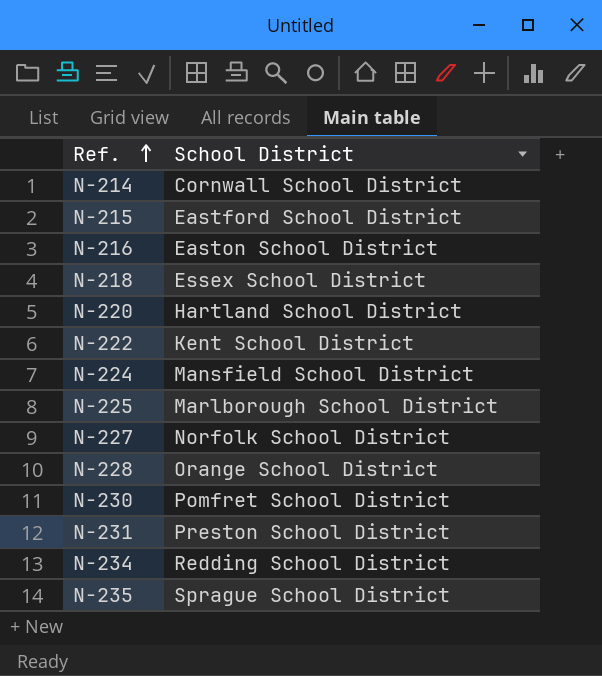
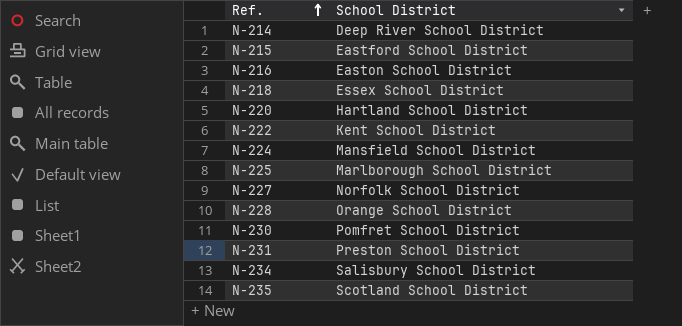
N-214 | School District: Cornwall School District -> Deep River School District
N-234 | School District: Redding School District -> Salisbury School District
N-235 | School District: Sprague School District -> Scotland School District

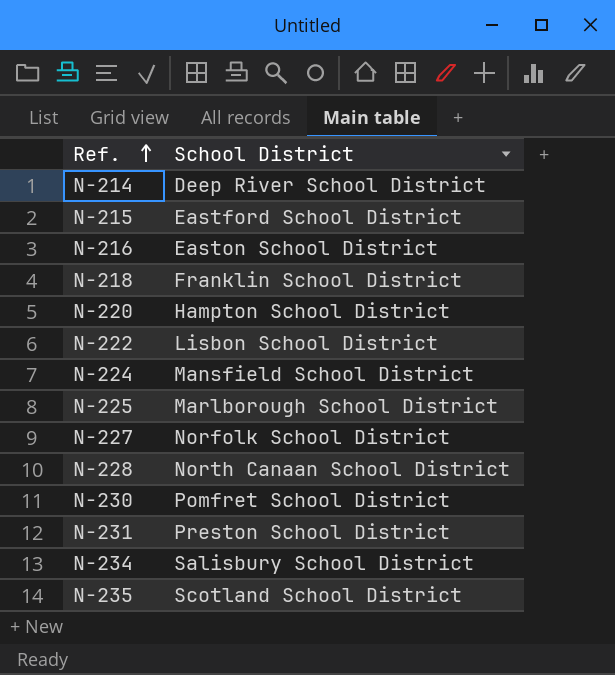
N-218 | School District: Essex School District -> Franklin School District
N-220 | School District: Hartland School District -> Hampton School District
N-222 | School District: Kent School District -> Lisbon School District
N-228 | School District: Orange School District -> North Canaan School District

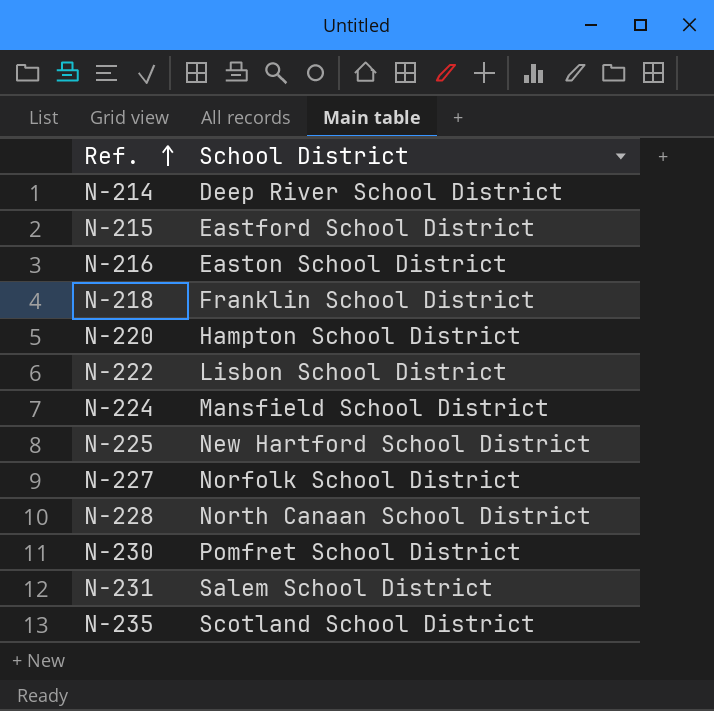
row N-234: Salisbury School District -> none
N-225 | School District: Marlborough School District -> New Hartford School District
N-231 | School District: Preston School District -> Salem School District

